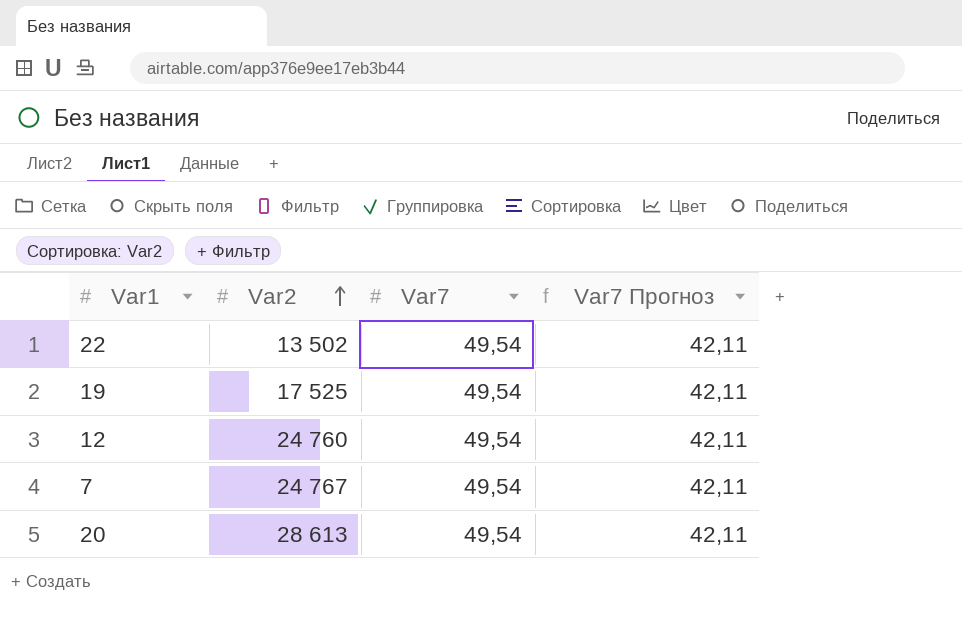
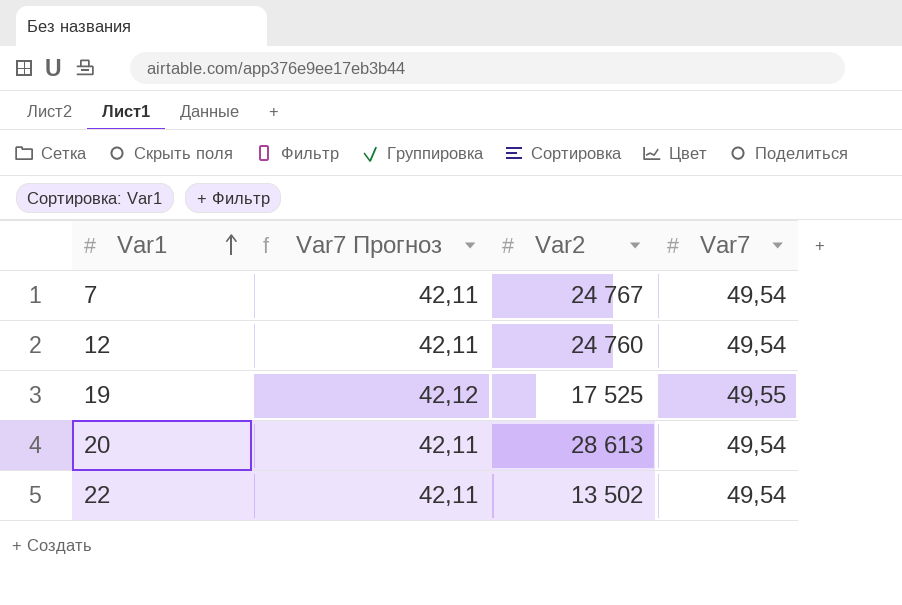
row order: Var2 ascending -> Var1 ascending
column Var7 Прогноз | position: 4 -> 2
19 | Var7 Прогноз: 42,11 -> 42,12
19 | Var7: 49,54 -> 49,55

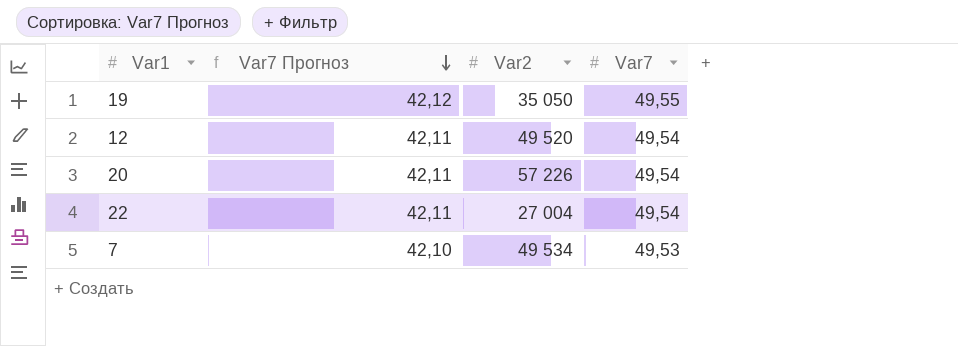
row order: Var1 ascending -> Var7 Прогноз descending
19 | Var2: 17 525 -> 35 050
12 | Var2: 24 760 -> 49 520
20 | Var2: 28 613 -> 57 226
22 | Var2: 13 502 -> 27 004
7 | Var7 Прогноз: 42,11 -> 42,10
7 | Var2: 24 767 -> 49 534
7 | Var7: 49,54 -> 49,53

